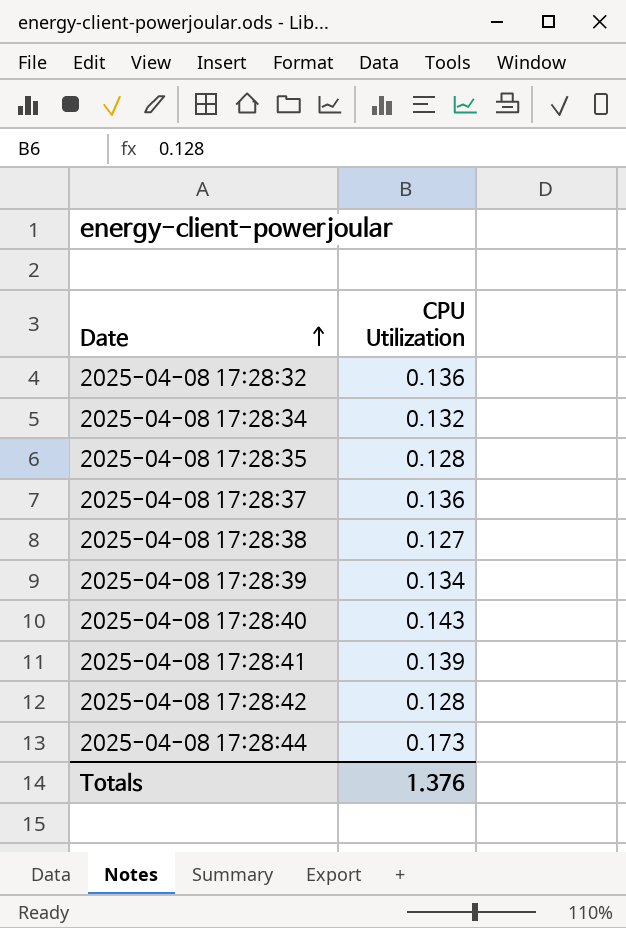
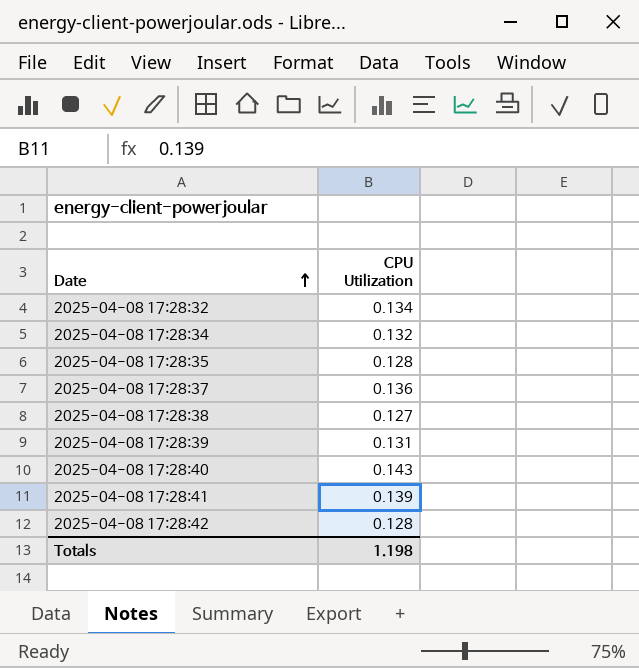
row 2025-04-08 17:28:44: 0.173 -> none
2025-04-08 17:28:32 | CPU Utilization: 0.136 -> 0.134
2025-04-08 17:28:39 | CPU Utilization: 0.134 -> 0.131
Totals | CPU Utilization: 1.376 -> 1.198

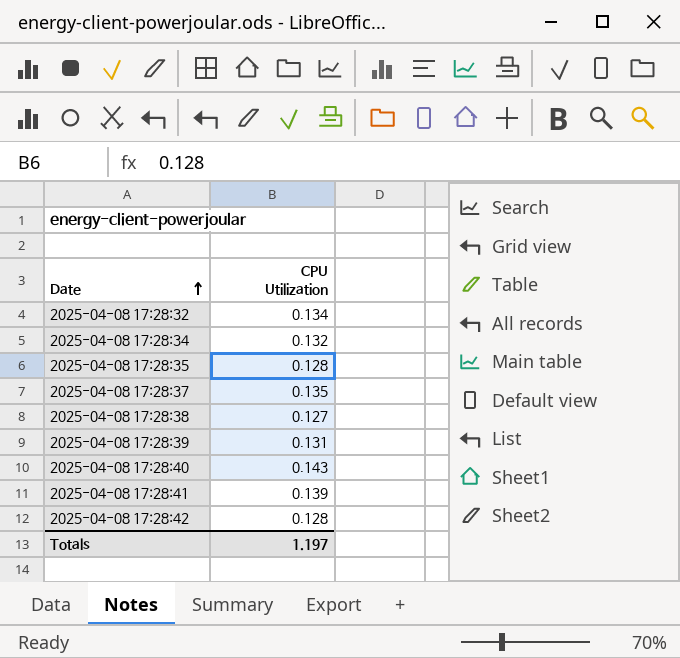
2025-04-08 17:28:37 | CPU Utilization: 0.136 -> 0.135
Totals | CPU Utilization: 1.198 -> 1.197

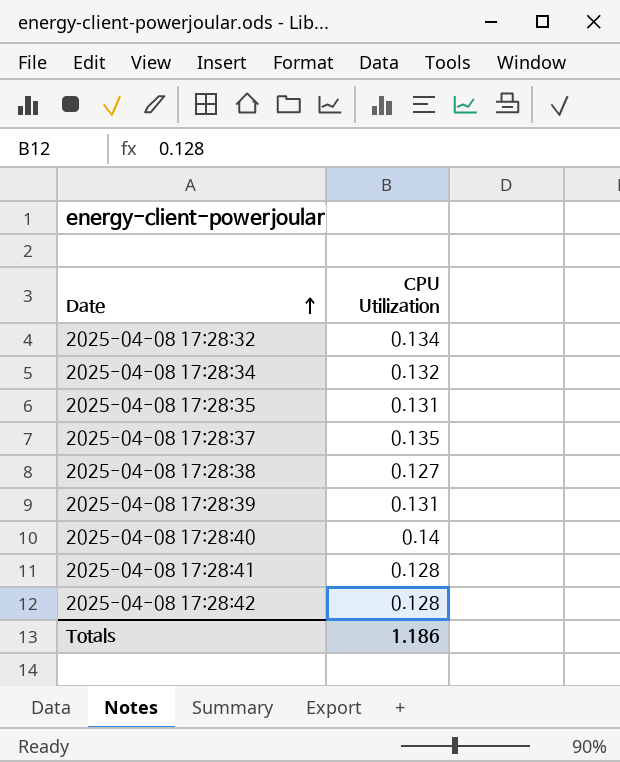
2025-04-08 17:28:35 | CPU Utilization: 0.128 -> 0.131
2025-04-08 17:28:40 | CPU Utilization: 0.143 -> 0.14
2025-04-08 17:28:41 | CPU Utilization: 0.139 -> 0.128
Totals | CPU Utilization: 1.197 -> 1.186

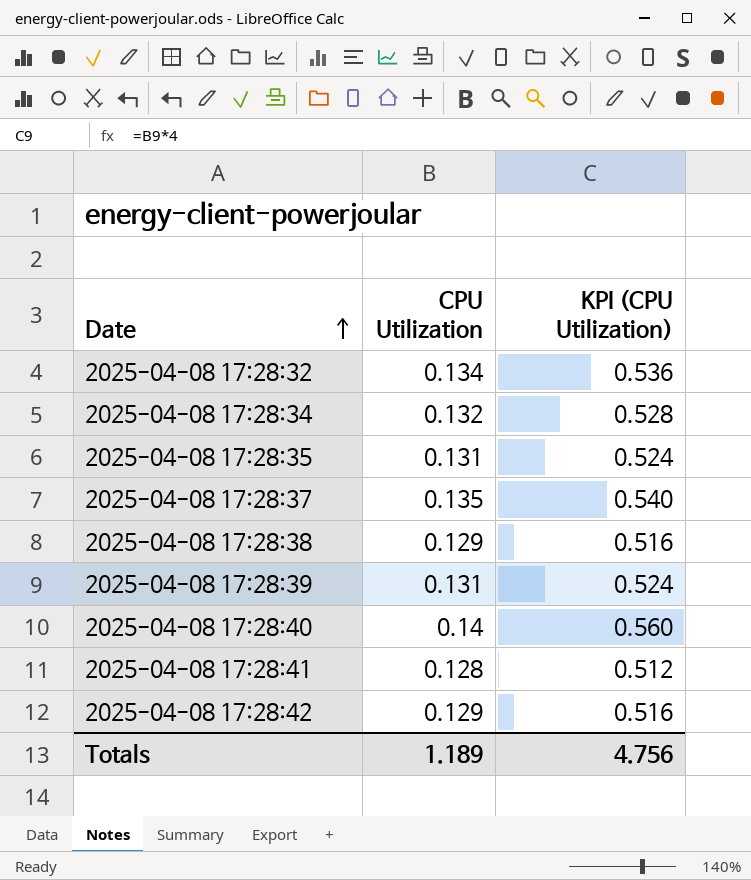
column KPI (CPU Utilization) | formula: none -> [CPU Utilization] * 4
2025-04-08 17:28:38 | CPU Utilization: 0.127 -> 0.129
2025-04-08 17:28:42 | CPU Utilization: 0.128 -> 0.129
Totals | CPU Utilization: 1.186 -> 1.189

